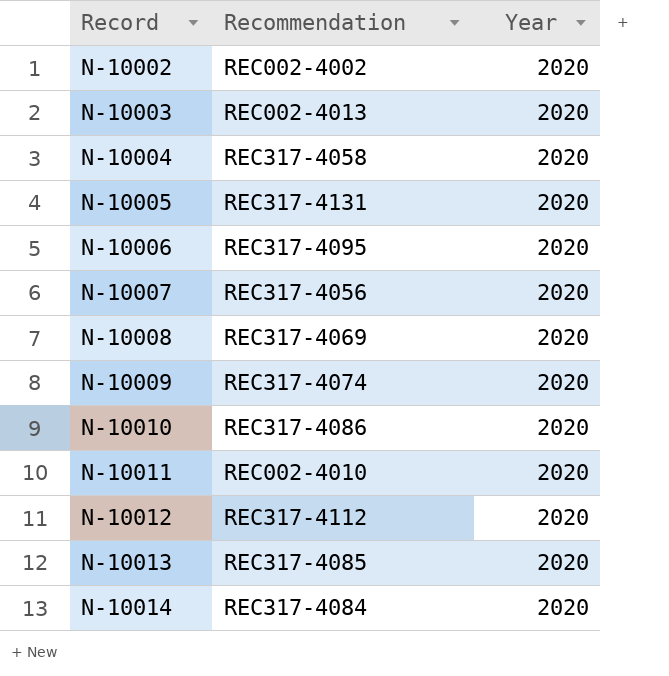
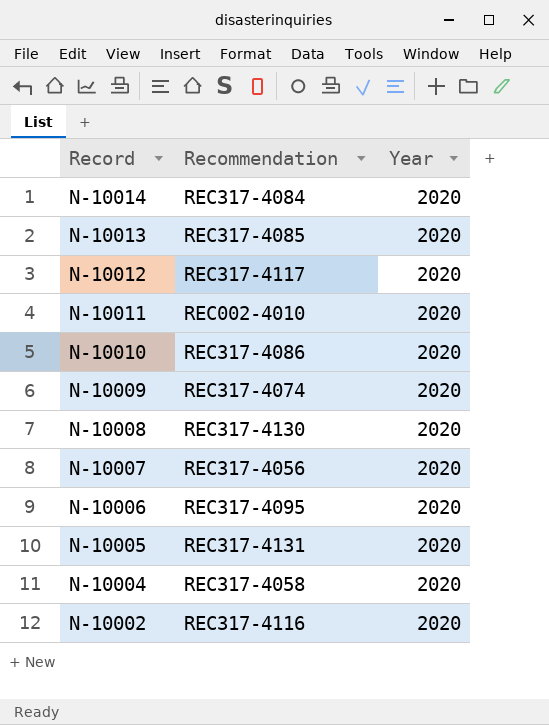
row order: Record ascending -> Record descending
row N-10003: REC002-4013 | 2020 -> none
N-10012 | Recommendation: REC317-4112 -> REC317-4117
N-10008 | Recommendation: REC317-4069 -> REC317-4130
N-10002 | Recommendation: REC002-4002 -> REC317-4116

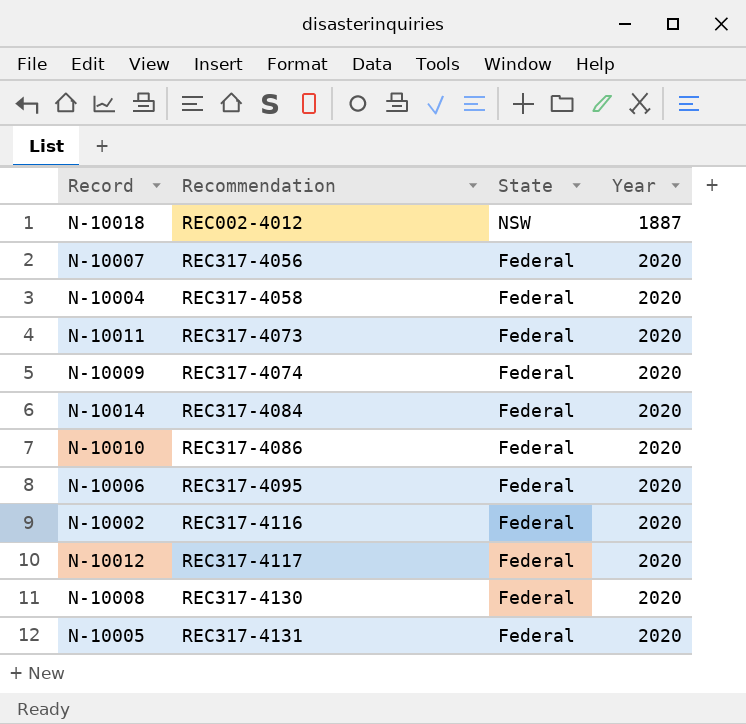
row order: Record descending -> Recommendation ascending
column State | position: none -> 3
row N-10013: REC317-4085 | 2020 -> none
row N-10018: none -> REC002-4012 | NSW | 1887
N-10011 | Recommendation: REC002-4010 -> REC317-4073

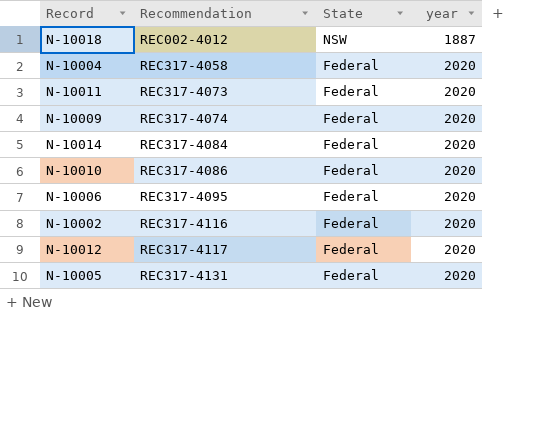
column name: Year -> year
row N-10007: REC317-4056 | Federal | 2020 -> none
row N-10008: REC317-4130 | Federal | 2020 -> none

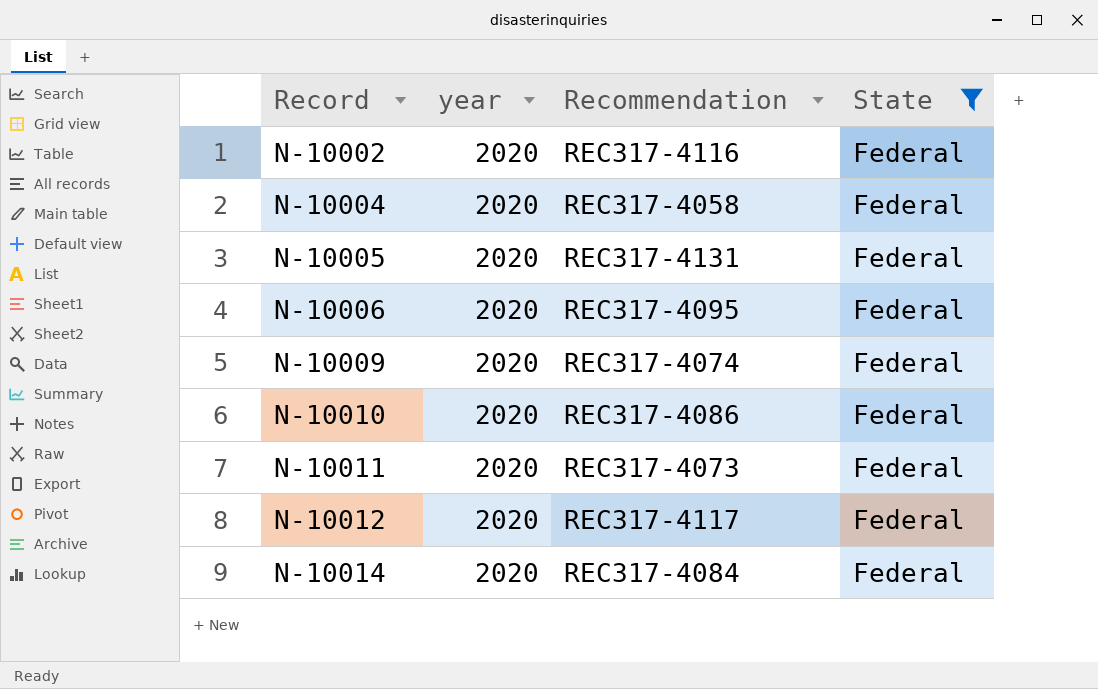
filter: none -> State = Federal
row order: Recommendation ascending -> Record ascending
column year | position: 4 -> 2

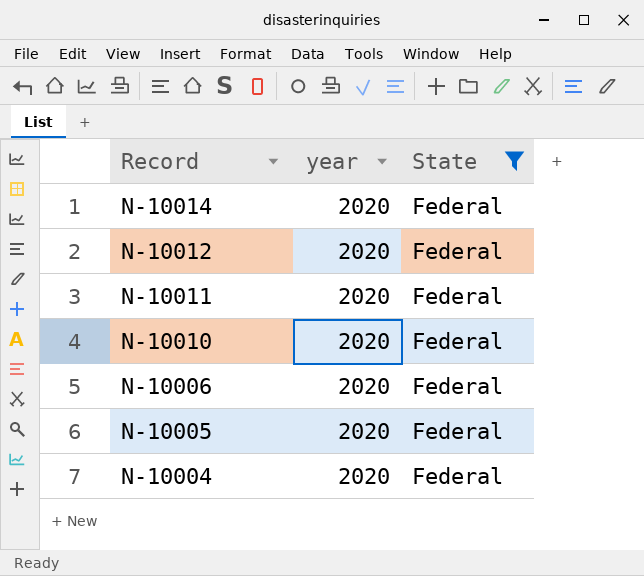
row order: Record ascending -> Record descending
column Recommendation | position: 3 -> none
row N-10002: 2020 | REC317-4116 | Federal -> none
row N-10009: 2020 | REC317-4074 | Federal -> none

